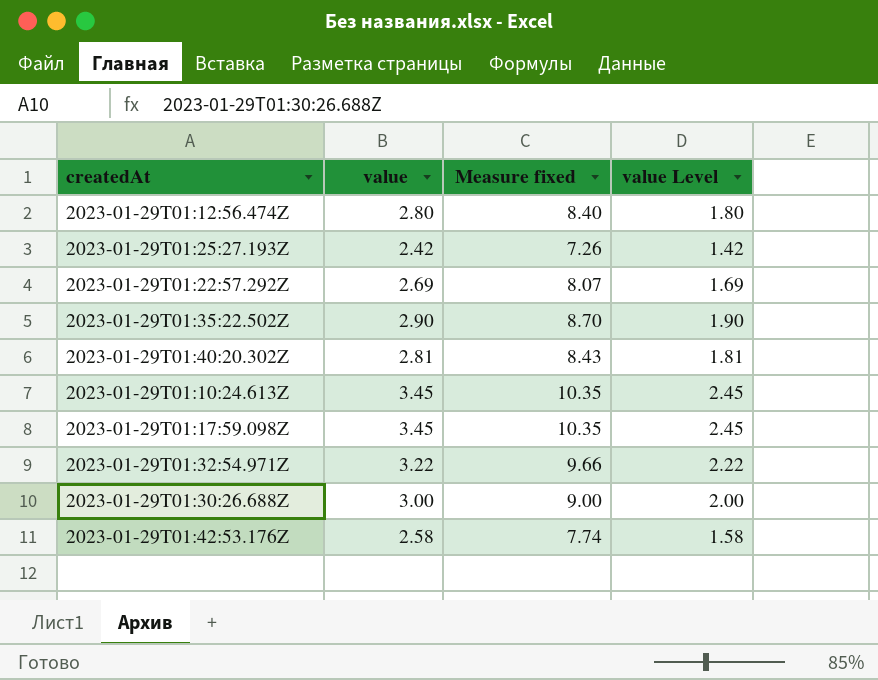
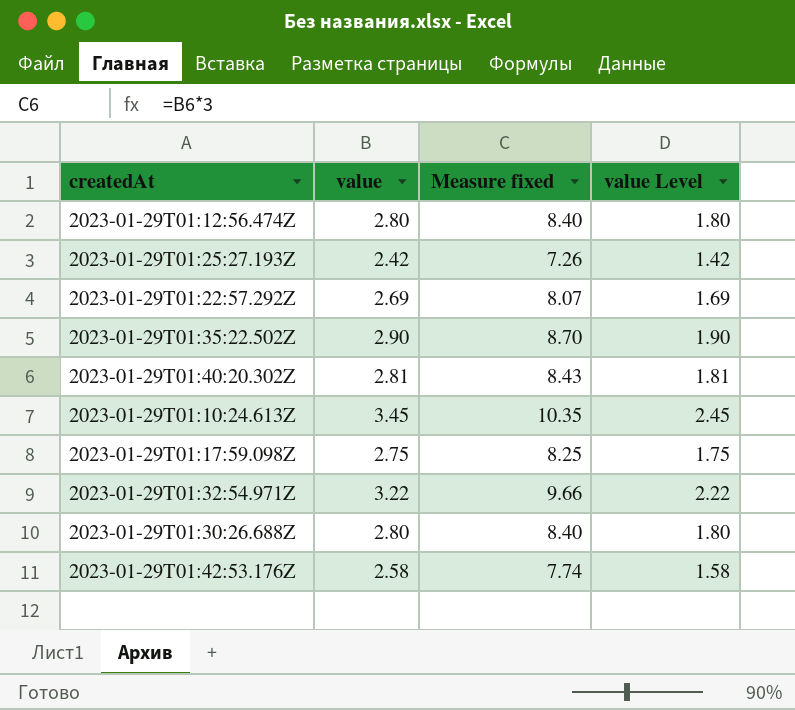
2023-01-29T01:17:59.098Z | value: 3.45 -> 2.75
2023-01-29T01:17:59.098Z | Measure fixed: 10.35 -> 8.25
2023-01-29T01:17:59.098Z | value Level: 2.45 -> 1.75
2023-01-29T01:30:26.688Z | value: 3.00 -> 2.80
2023-01-29T01:30:26.688Z | Measure fixed: 9.00 -> 8.40
2023-01-29T01:30:26.688Z | value Level: 2.00 -> 1.80

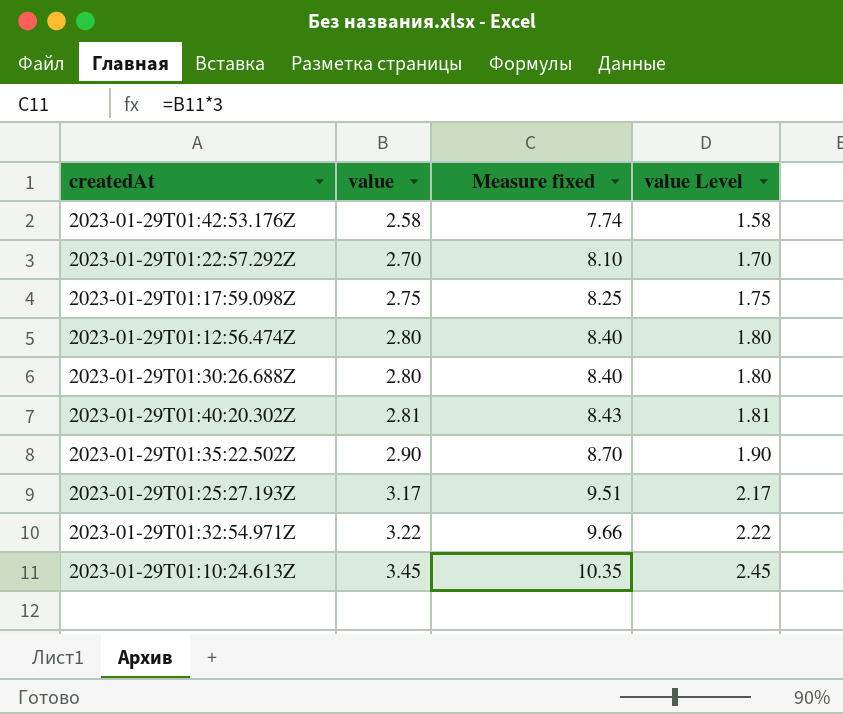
row order: none -> value ascending
2023-01-29T01:22:57.292Z | value: 2.69 -> 2.70
2023-01-29T01:22:57.292Z | Measure fixed: 8.07 -> 8.10
2023-01-29T01:22:57.292Z | value Level: 1.69 -> 1.70
2023-01-29T01:25:27.193Z | value: 2.42 -> 3.17
2023-01-29T01:25:27.193Z | Measure fixed: 7.26 -> 9.51
2023-01-29T01:25:27.193Z | value Level: 1.42 -> 2.17

